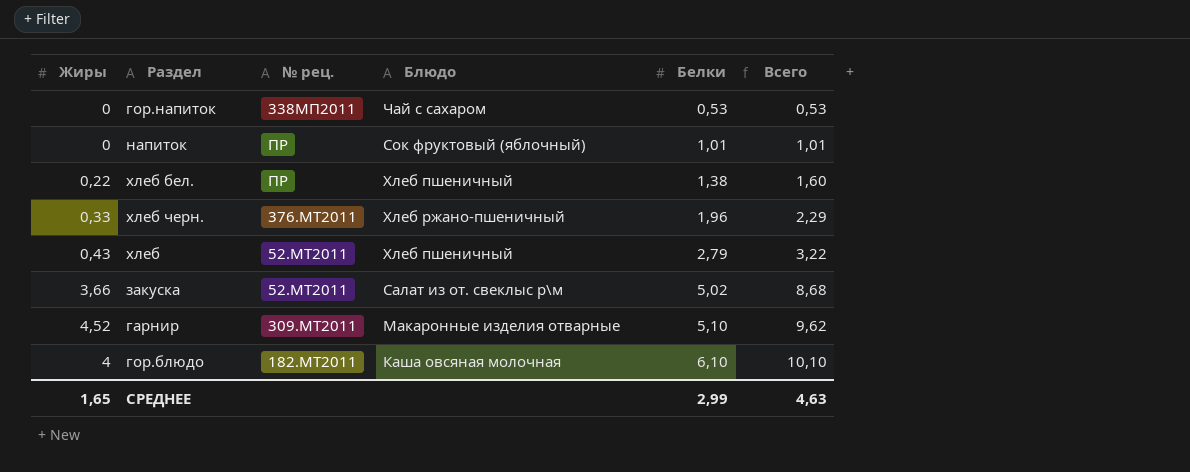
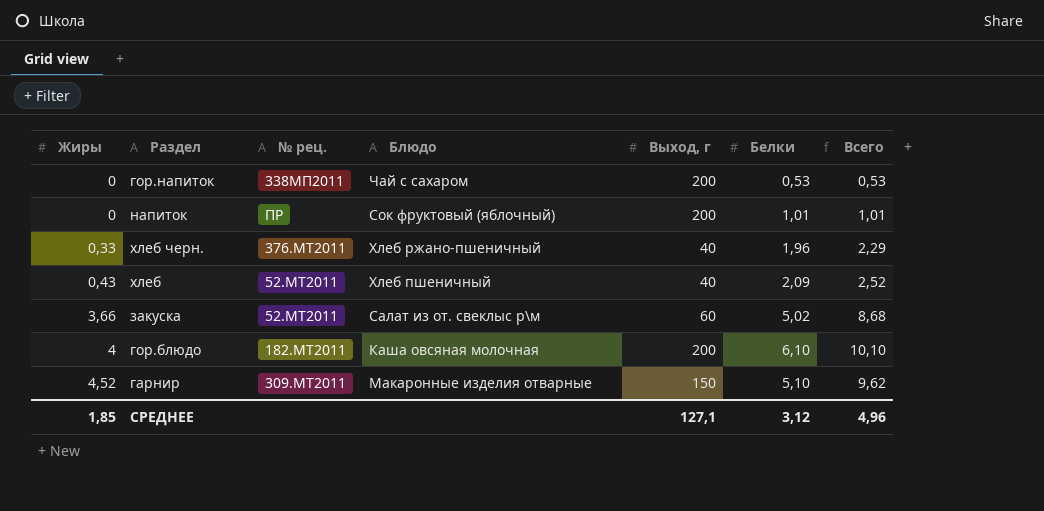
row order: Белки ascending -> Жиры ascending
column Выход, г | position: none -> 5
row хлеб бел.: 0,22 | ПР | Хлеб пшеничный | 1,38 | 1,60 -> none
хлеб | Белки: 2,79 -> 2,09
хлеб | Всего: 3,22 -> 2,52
СРЕДНЕЕ | Жиры: 1,65 -> 1,85
СРЕДНЕЕ | Белки: 2,99 -> 3,12
СРЕДНЕЕ | Всего: 4,63 -> 4,96

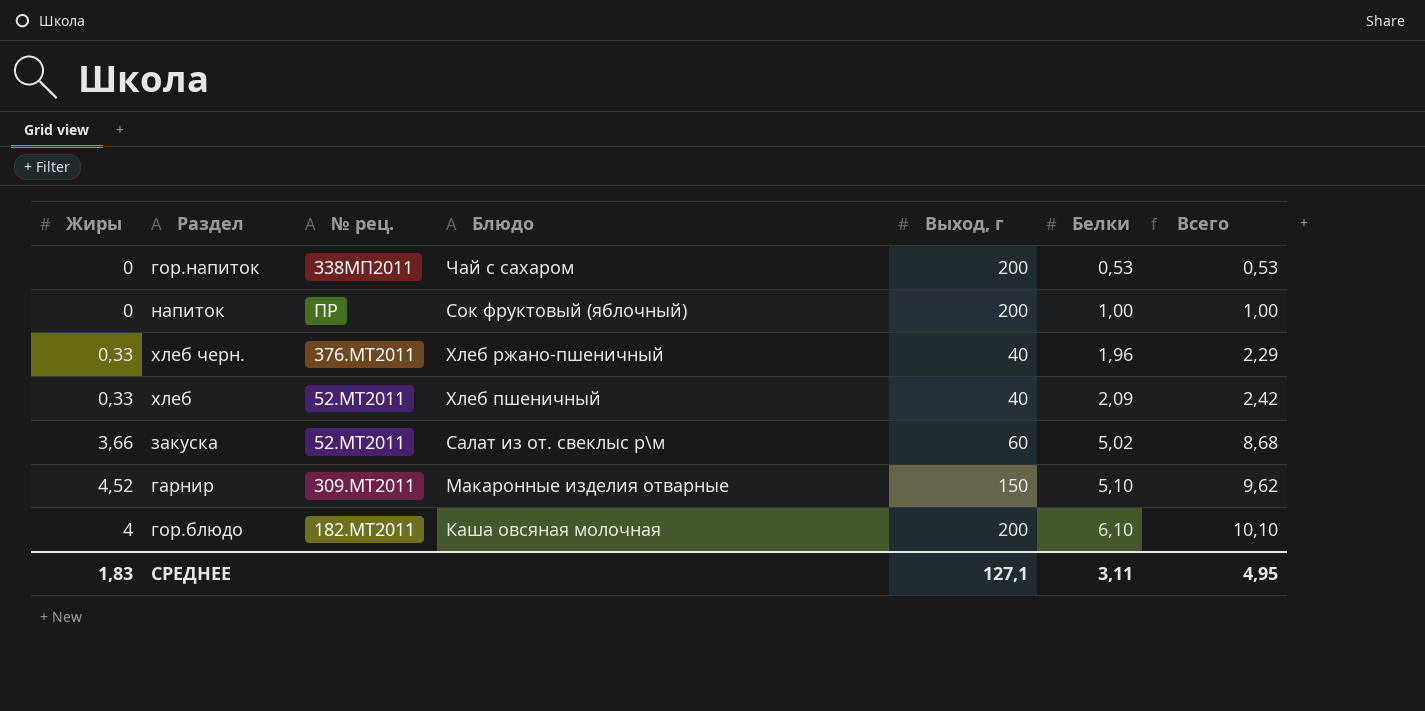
row order: Жиры ascending -> Белки ascending
напиток | Белки: 1,01 -> 1,00
напиток | Всего: 1,01 -> 1,00
хлеб | Жиры: 0,43 -> 0,33
хлеб | Всего: 2,52 -> 2,42
СРЕДНЕЕ | Жиры: 1,85 -> 1,83
СРЕДНЕЕ | Белки: 3,12 -> 3,11
СРЕДНЕЕ | Всего: 4,96 -> 4,95

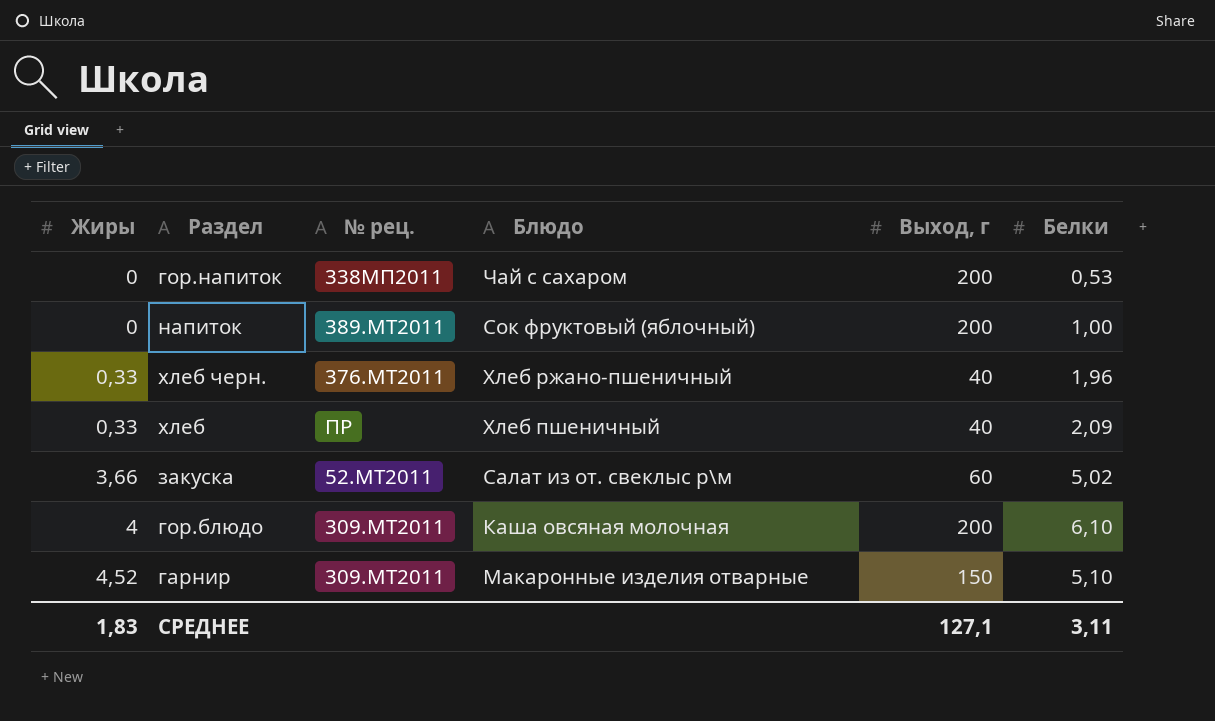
row order: Белки ascending -> Жиры ascending
column Всего | formula: [Жиры] + [Белки] -> none
напиток | № рец.: ПР -> 389.МТ2011
хлеб | № рец.: 52.МТ2011 -> ПР
гор.блюдо | № рец.: 182.МТ2011 -> 309.МТ2011

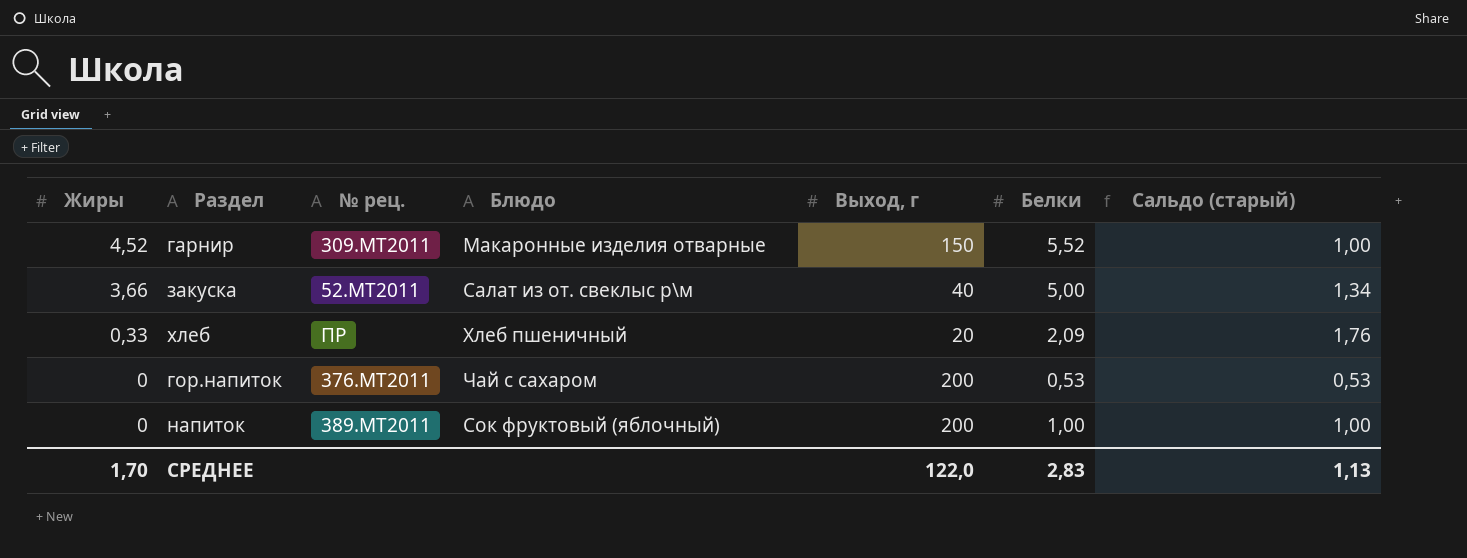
row order: Жиры ascending -> Жиры descending
column Сальдо (старый) | formula: none -> [Белки] - [Жиры]
row хлеб черн.: 0,33 | 376.МТ2011 | Хлеб ржано-пшеничный | 40 | 1,96 -> none
row гор.блюдо: 4 | 309.МТ2011 | Каша овсяная молочная | 200 | 6,10 -> none
гарнир | Белки: 5,10 -> 5,52
закуска | Выход, г: 60 -> 40
закуска | Белки: 5,02 -> 5,00
хлеб | Выход, г: 40 -> 20
гор.напиток | № рец.: 338МП2011 -> 376.МТ2011
СРЕДНЕЕ | Жиры: 1,83 -> 1,70
СРЕДНЕЕ | Выход, г: 127,1 -> 122,0
СРЕДНЕЕ | Белки: 3,11 -> 2,83

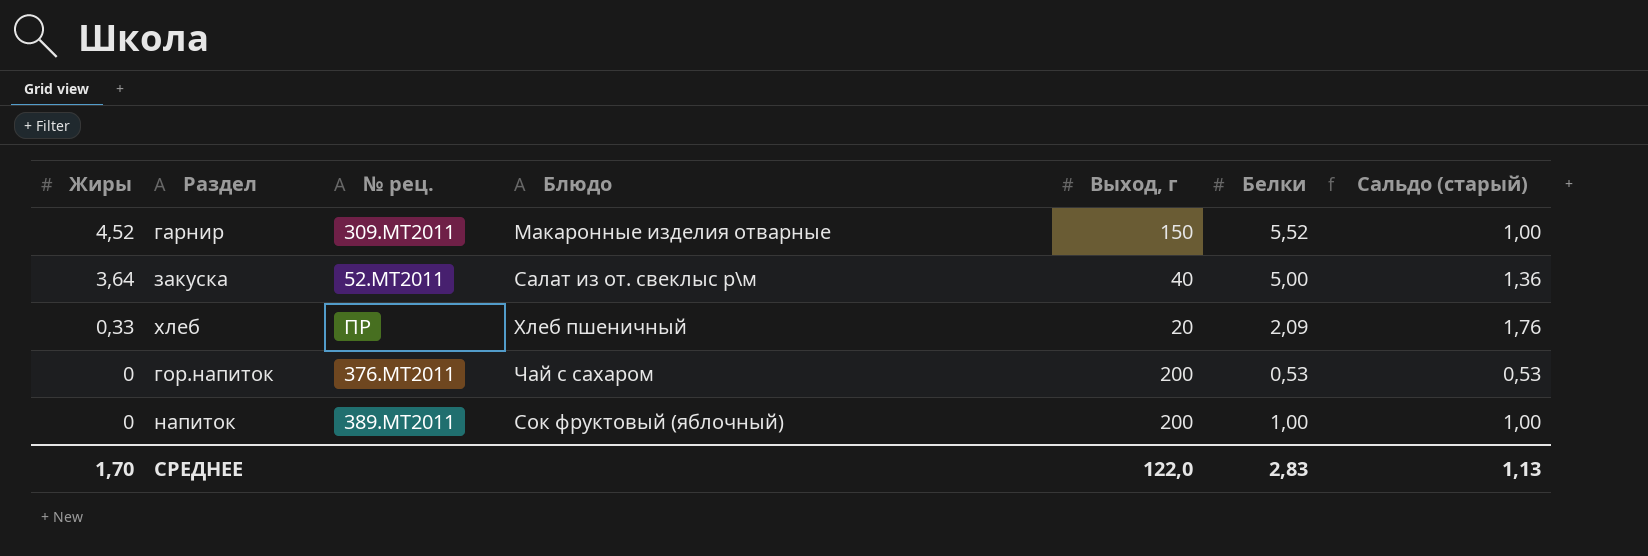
закуска | Жиры: 3,66 -> 3,64
закуска | Сальдо (старый): 1,34 -> 1,36

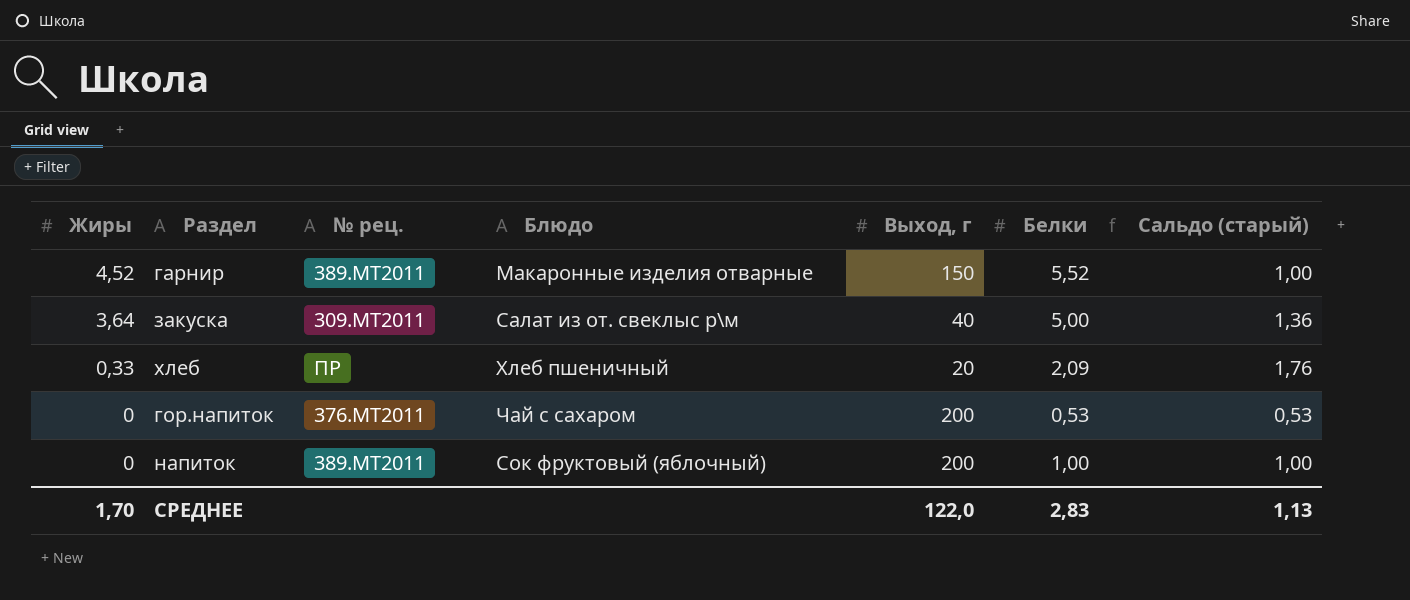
гарнир | № рец.: 309.МТ2011 -> 389.МТ2011
закуска | № рец.: 52.МТ2011 -> 309.МТ2011

